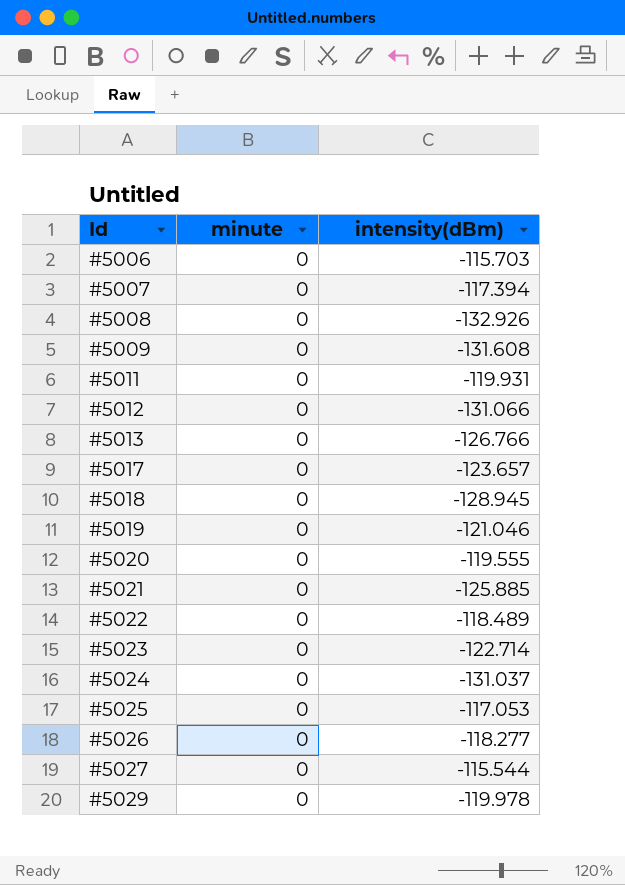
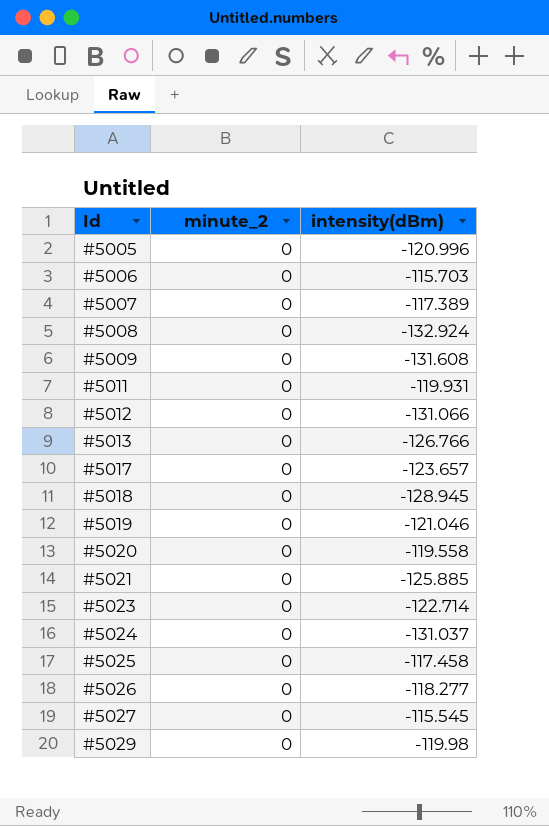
column name: minute -> minute_2
row #5022: 0 | -118.489 -> none
row #5005: none -> 0 | -120.996
#5007 | intensity(dBm): -117.394 -> -117.389
#5008 | intensity(dBm): -132.926 -> -132.924
#5020 | intensity(dBm): -119.555 -> -119.558
#5025 | intensity(dBm): -117.053 -> -117.458
#5027 | intensity(dBm): -115.544 -> -115.545
#5029 | intensity(dBm): -119.978 -> -119.98

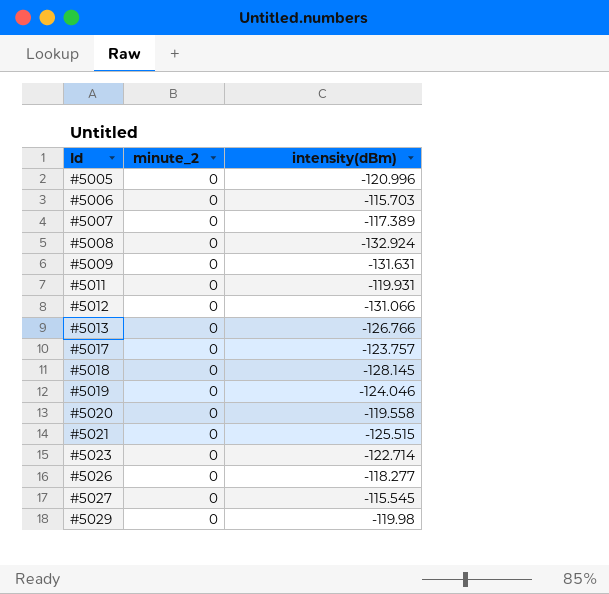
row #5024: 0 | -131.037 -> none
row #5025: 0 | -117.458 -> none
#5009 | intensity(dBm): -131.608 -> -131.631
#5017 | intensity(dBm): -123.657 -> -123.757
#5018 | intensity(dBm): -128.945 -> -128.145
#5019 | intensity(dBm): -121.046 -> -124.046
#5021 | intensity(dBm): -125.885 -> -125.515

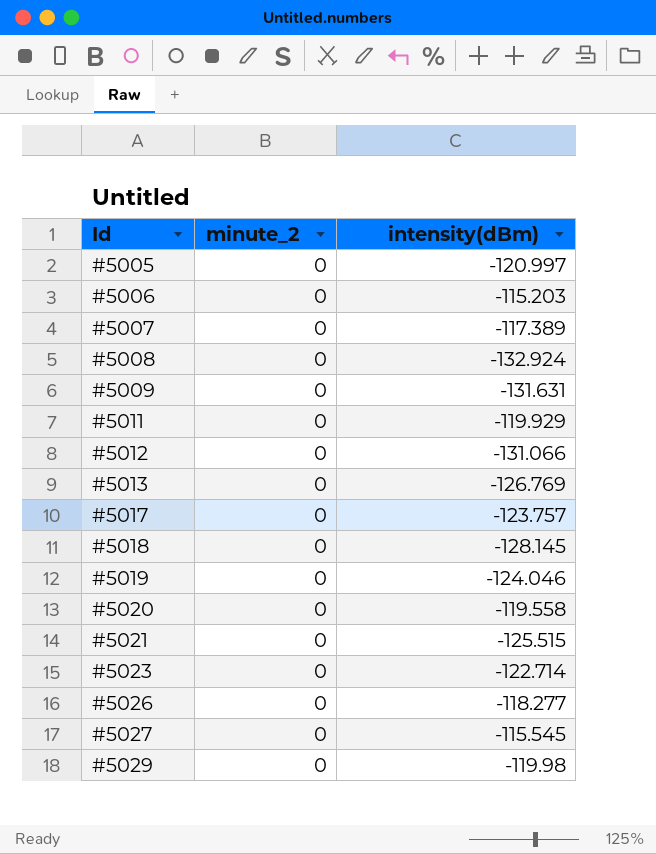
#5005 | intensity(dBm): -120.996 -> -120.997
#5006 | intensity(dBm): -115.703 -> -115.203
#5011 | intensity(dBm): -119.931 -> -119.929
#5013 | intensity(dBm): -126.766 -> -126.769

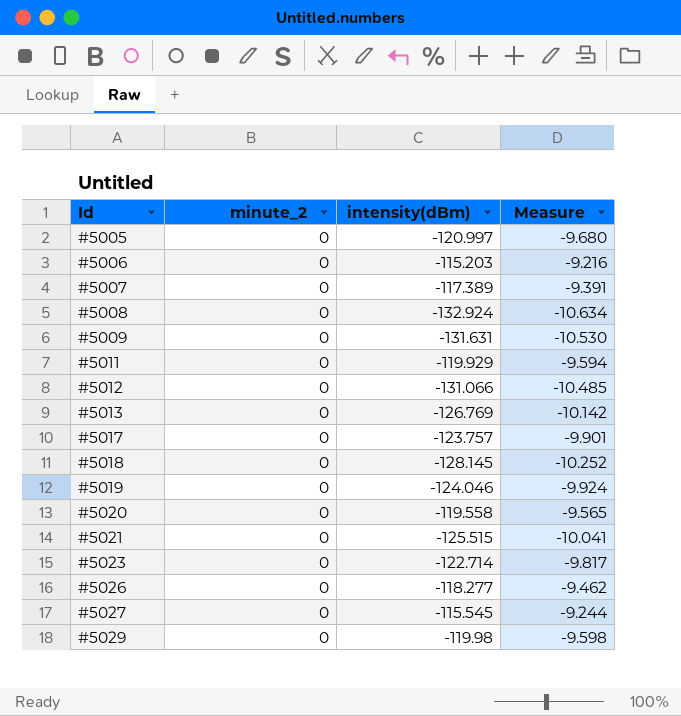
column Measure | formula: none -> [intensity(dBm)] * 0.08

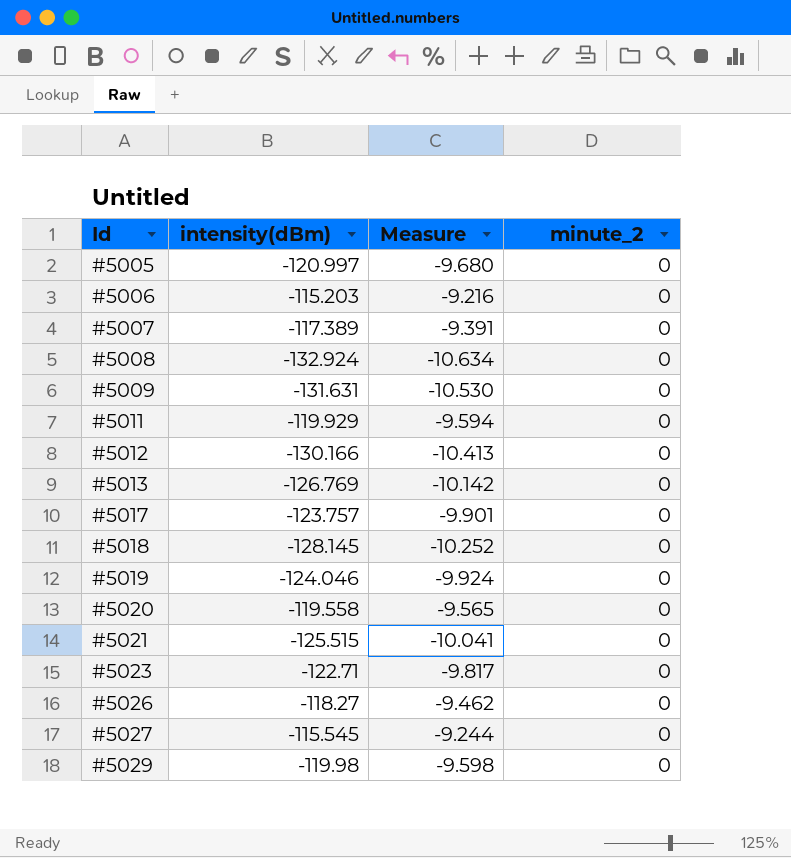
column minute_2 | position: 2 -> 4
#5012 | intensity(dBm): -131.066 -> -130.166
#5012 | Measure: -10.485 -> -10.413
#5023 | intensity(dBm): -122.714 -> -122.71
#5026 | intensity(dBm): -118.277 -> -118.27

